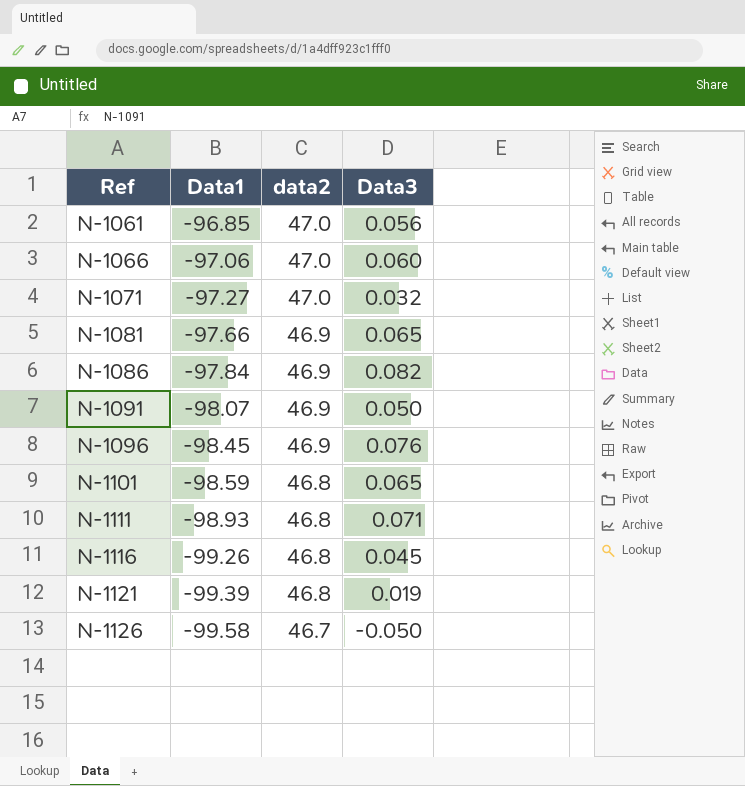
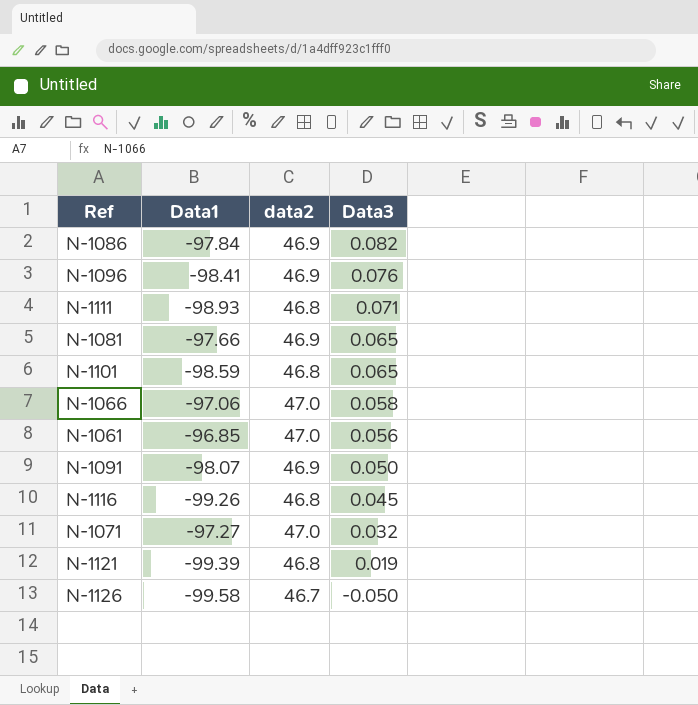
row order: Ref ascending -> Data3 descending
N-1096 | Data1: -98.45 -> -98.41
N-1066 | Data3: 0.060 -> 0.058

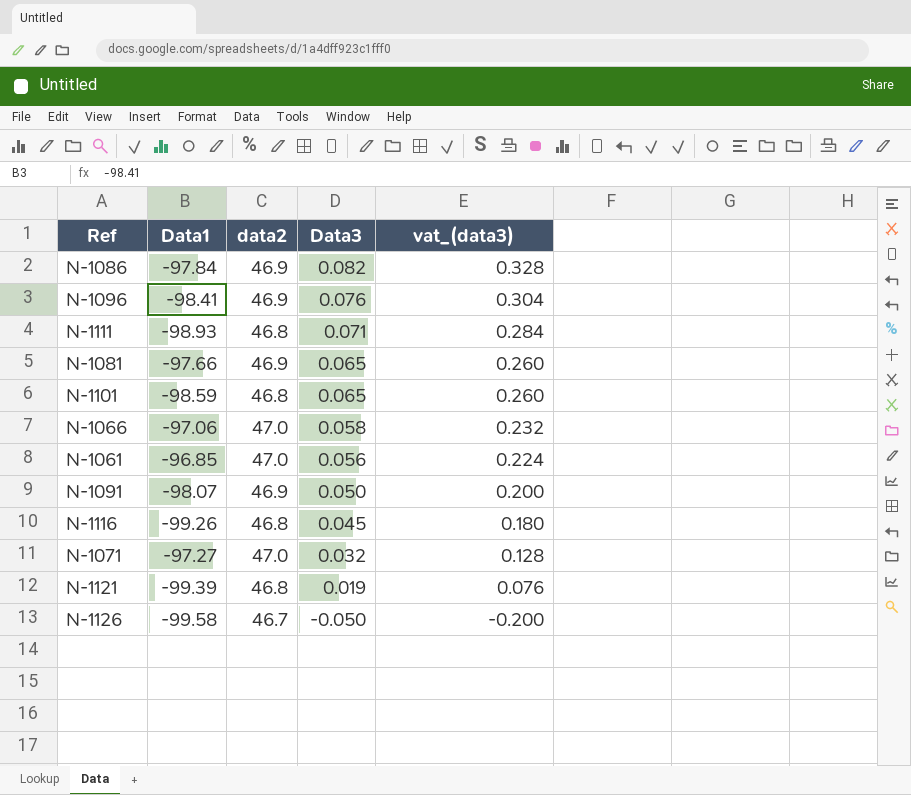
column vat_(data3) | formula: none -> [Data3] * 4

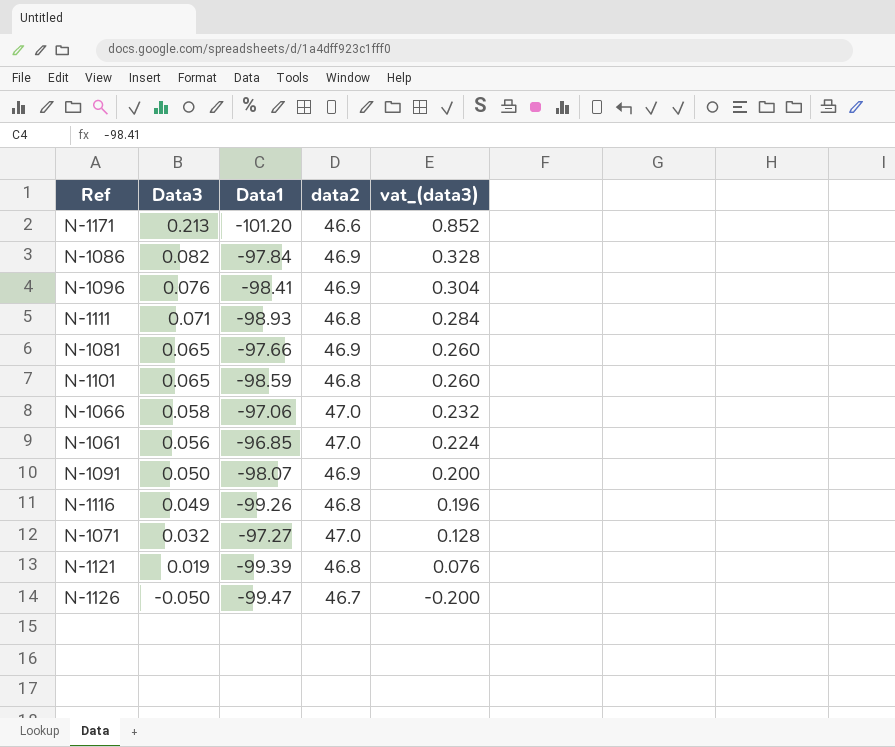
column Data3 | position: 4 -> 2
row N-1171: none -> 0.213 | -101.20 | 46.6 | 0.852
N-1116 | Data3: 0.045 -> 0.049
N-1116 | vat_(data3): 0.180 -> 0.196
N-1126 | Data1: -99.58 -> -99.47

